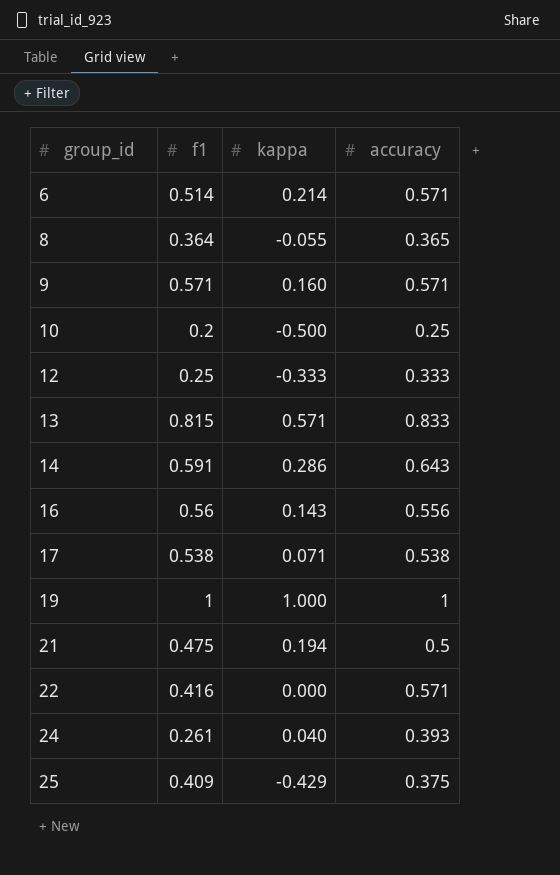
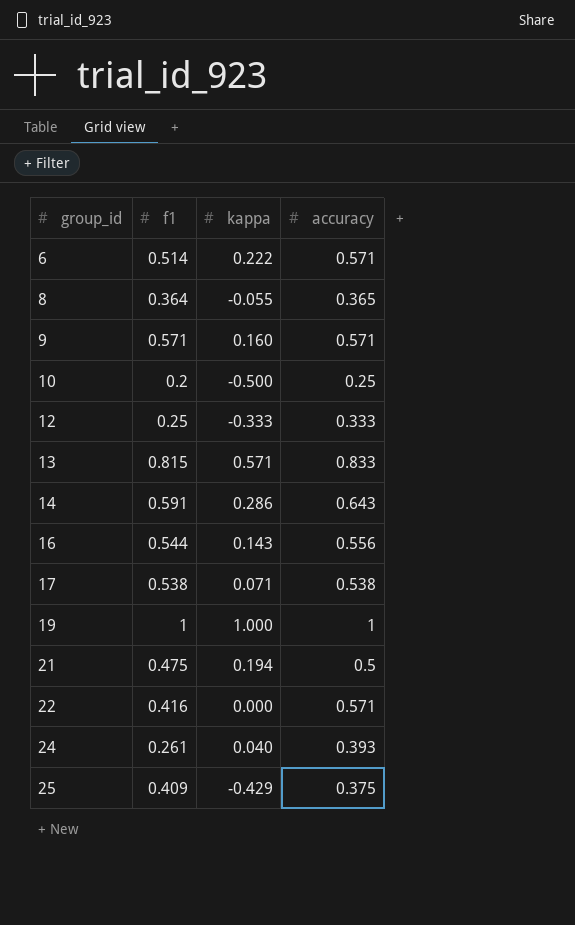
6 | kappa: 0.214 -> 0.222
16 | f1: 0.56 -> 0.544

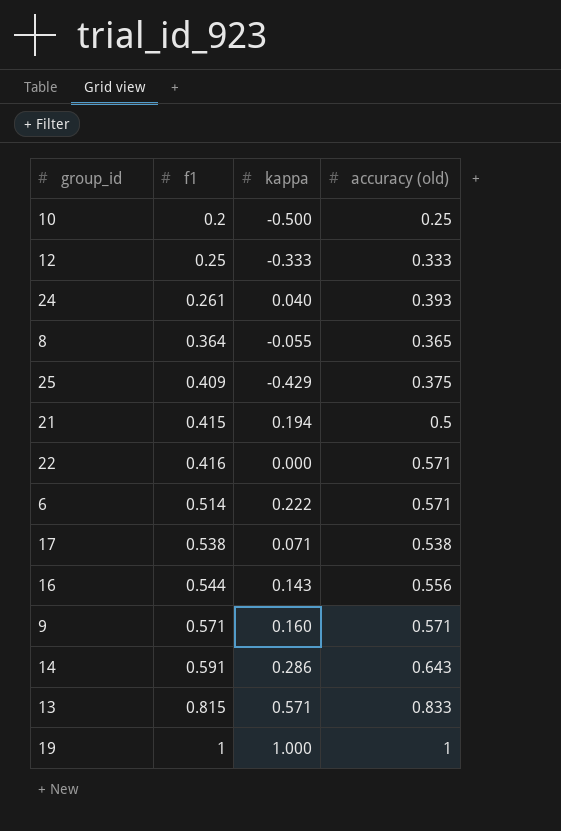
row order: group_id ascending -> f1 ascending
column name: accuracy -> accuracy (old)
21 | f1: 0.475 -> 0.415

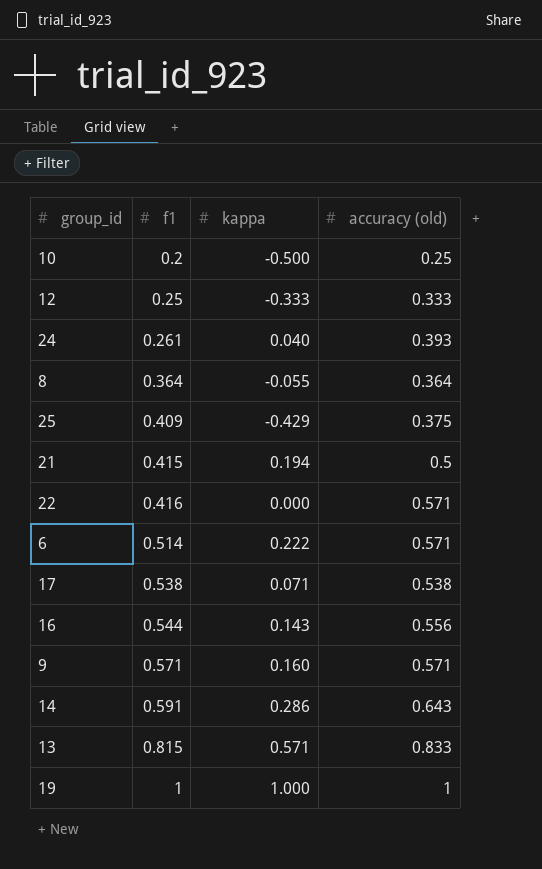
8 | accuracy (old): 0.365 -> 0.364

